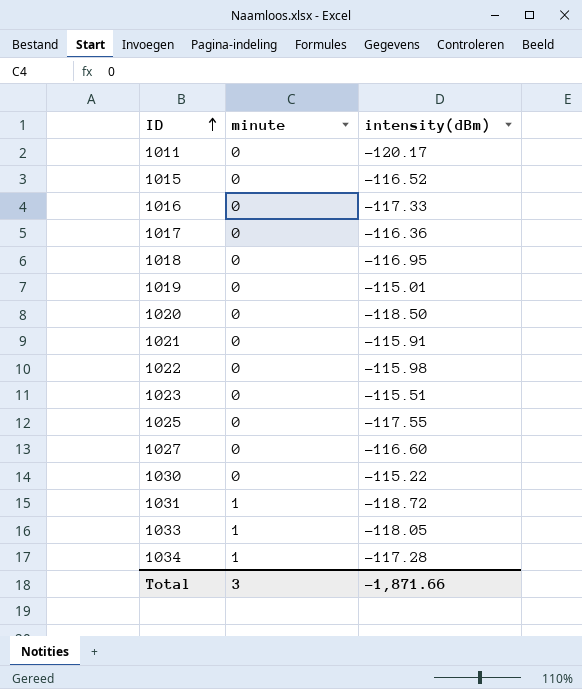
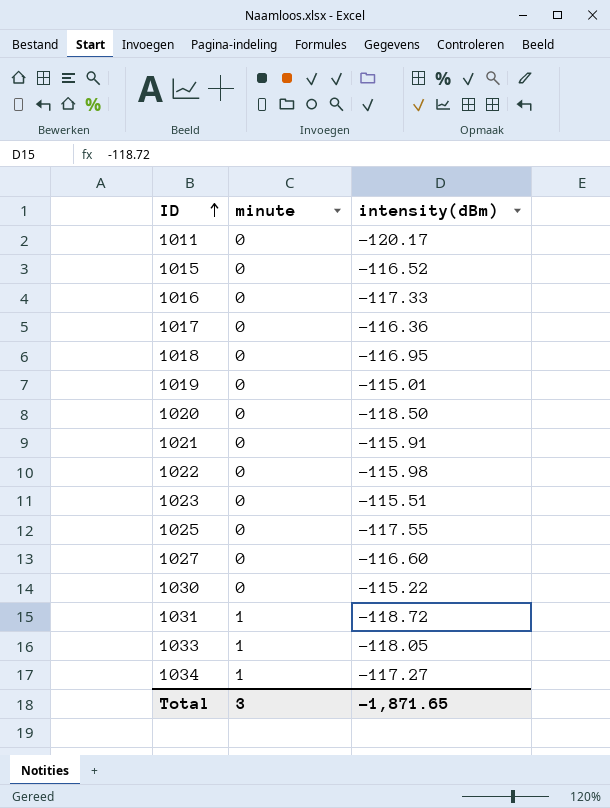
1034 | intensity(dBm): -117.28 -> -117.27
Total | intensity(dBm): -1,871.66 -> -1,871.65

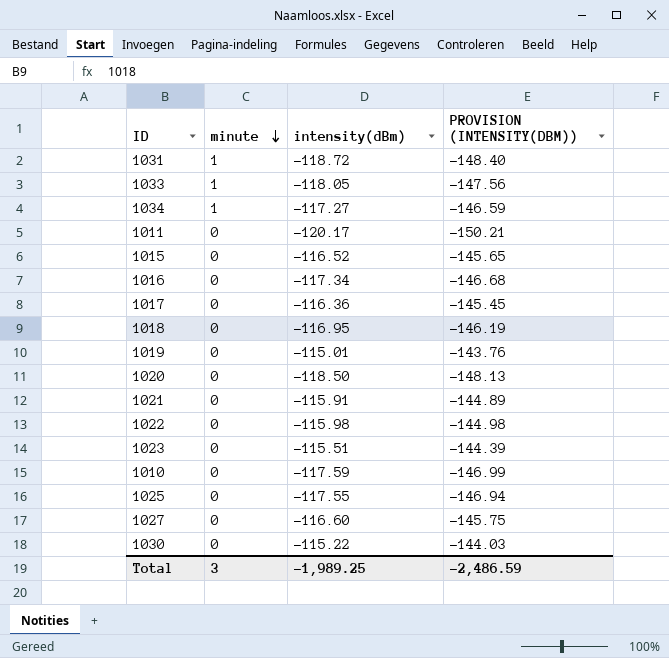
row order: ID ascending -> minute descending
column PROVISION (INTENSITY(DBM)) | formula: none -> [intensity(dBm)] * 1.25
1016 | intensity(dBm): -117.33 -> -117.34
row 1010: none -> 0 | -117.59 | -146.99
Total | intensity(dBm): -1,871.65 -> -1,989.25

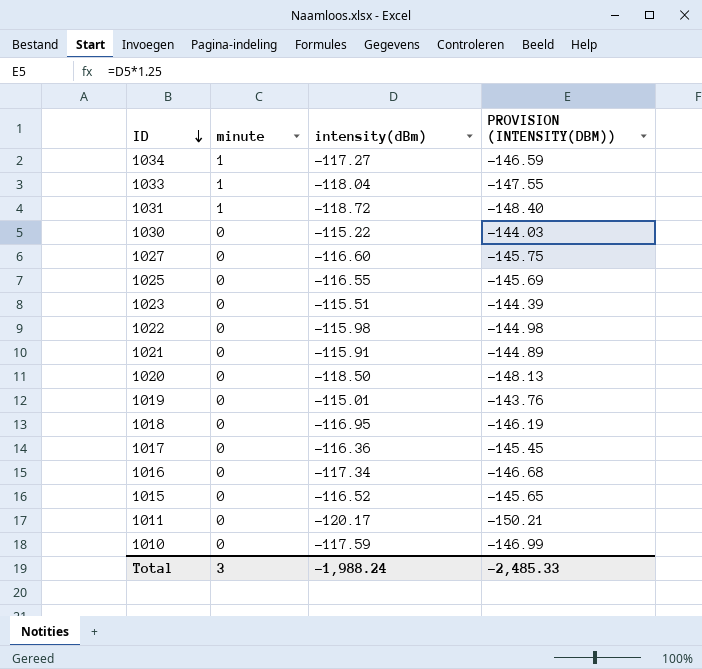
row order: minute descending -> ID descending
1033 | intensity(dBm): -118.05 -> -118.04
1033 | PROVISION (INTENSITY(DBM)): -147.56 -> -147.55
1025 | intensity(dBm): -117.55 -> -116.55
1025 | PROVISION (INTENSITY(DBM)): -146.94 -> -145.69
Total | intensity(dBm): -1,989.25 -> -1,988.24
Total | PROVISION (INTENSITY(DBM)): -2,486.59 -> -2,485.33

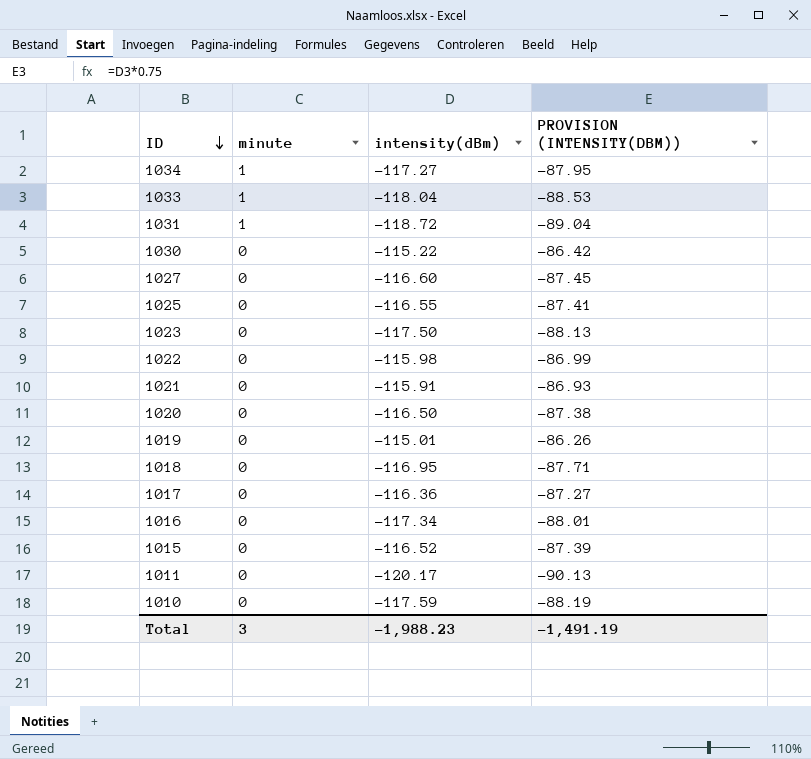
column PROVISION (INTENSITY(DBM)) | formula: [intensity(dBm)] * 1.25 -> [intensity(dBm)] * 0.75
1023 | intensity(dBm): -115.51 -> -117.50
1020 | intensity(dBm): -118.50 -> -116.50
Total | intensity(dBm): -1,988.24 -> -1,988.23
Total | PROVISION (INTENSITY(DBM)): -2,485.33 -> -1,491.19

